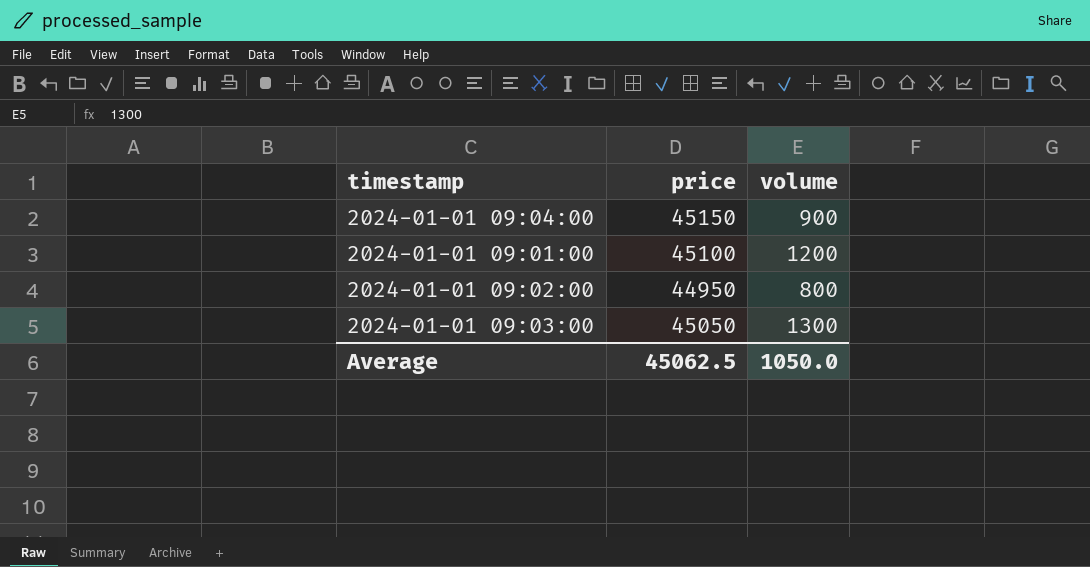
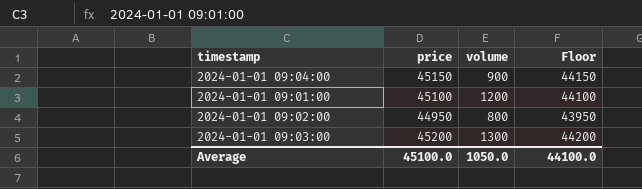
column Floor | formula: none -> [price] - 1000
2024-01-01 09:03:00 | price: 45050 -> 45200
Average | price: 45062.5 -> 45100.0

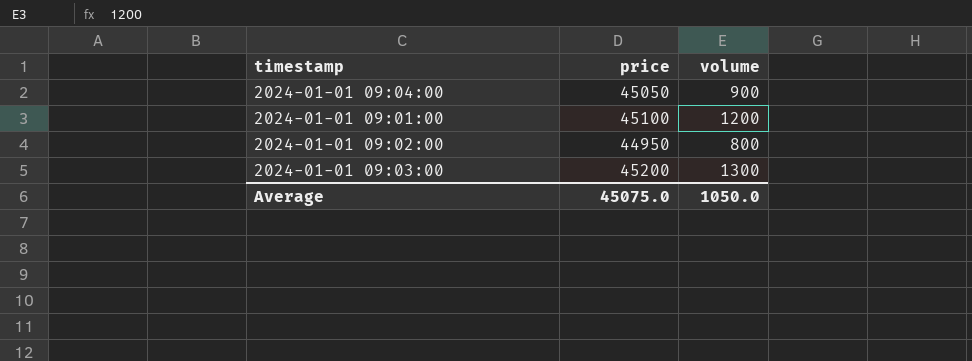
column Floor | formula: [price] - 1000 -> none
2024-01-01 09:04:00 | price: 45150 -> 45050
Average | price: 45100.0 -> 45075.0

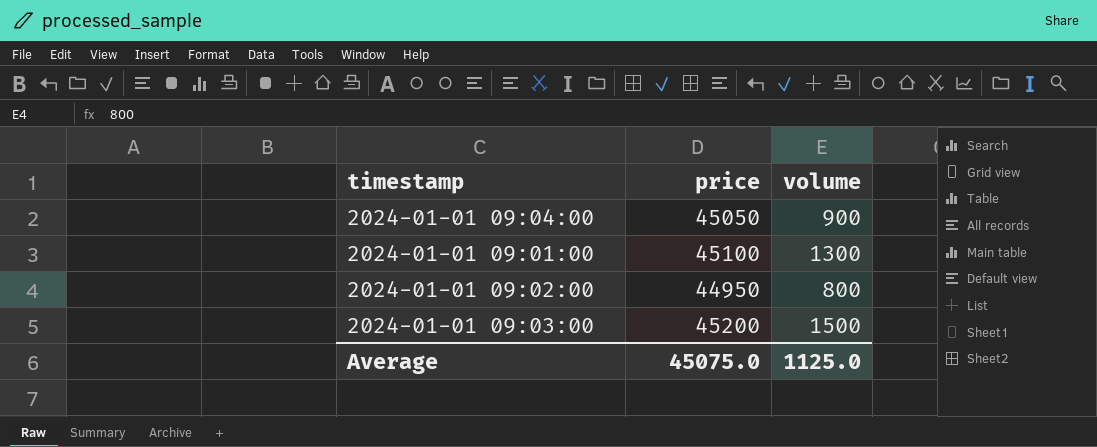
2024-01-01 09:01:00 | volume: 1200 -> 1300
2024-01-01 09:03:00 | volume: 1300 -> 1500
Average | volume: 1050.0 -> 1125.0

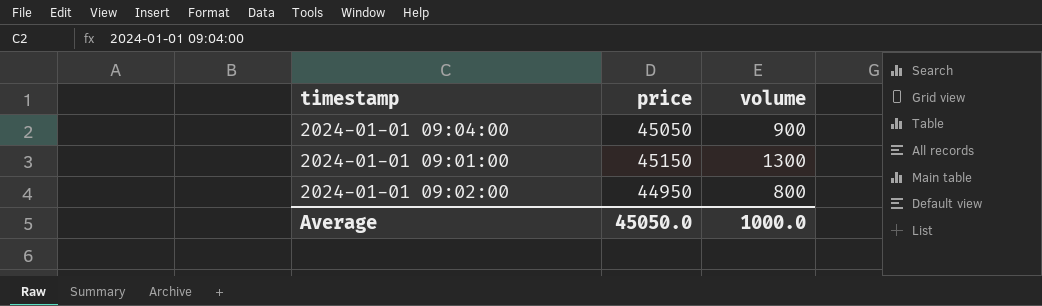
row 2024-01-01 09:03:00: 45200 | 1500 -> none
2024-01-01 09:01:00 | price: 45100 -> 45150
Average | price: 45075.0 -> 45050.0
Average | volume: 1125.0 -> 1000.0

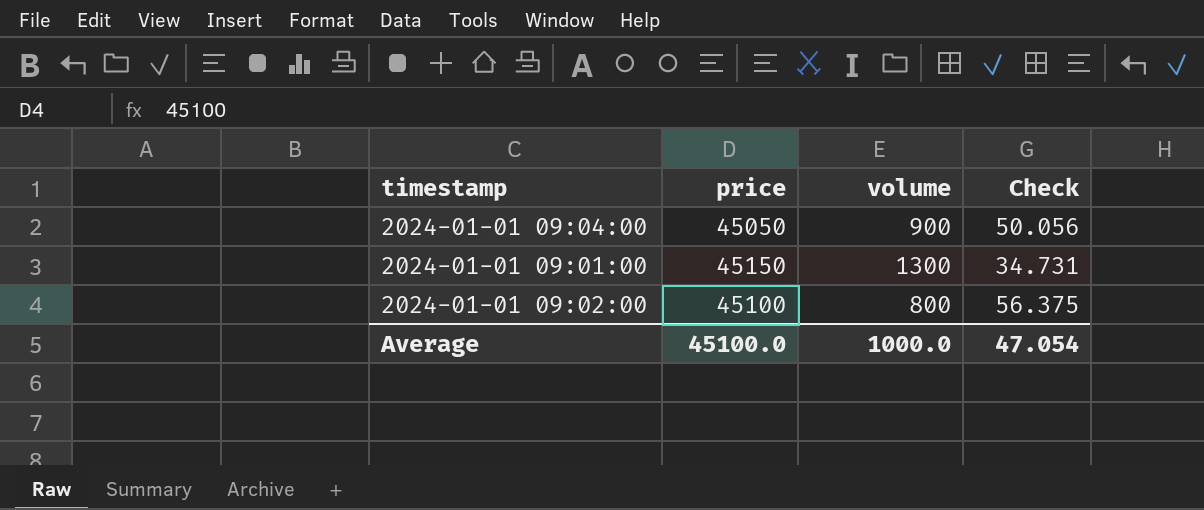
column Check | formula: none -> [price] / [volume]
2024-01-01 09:02:00 | price: 44950 -> 45100
Average | price: 45050.0 -> 45100.0

